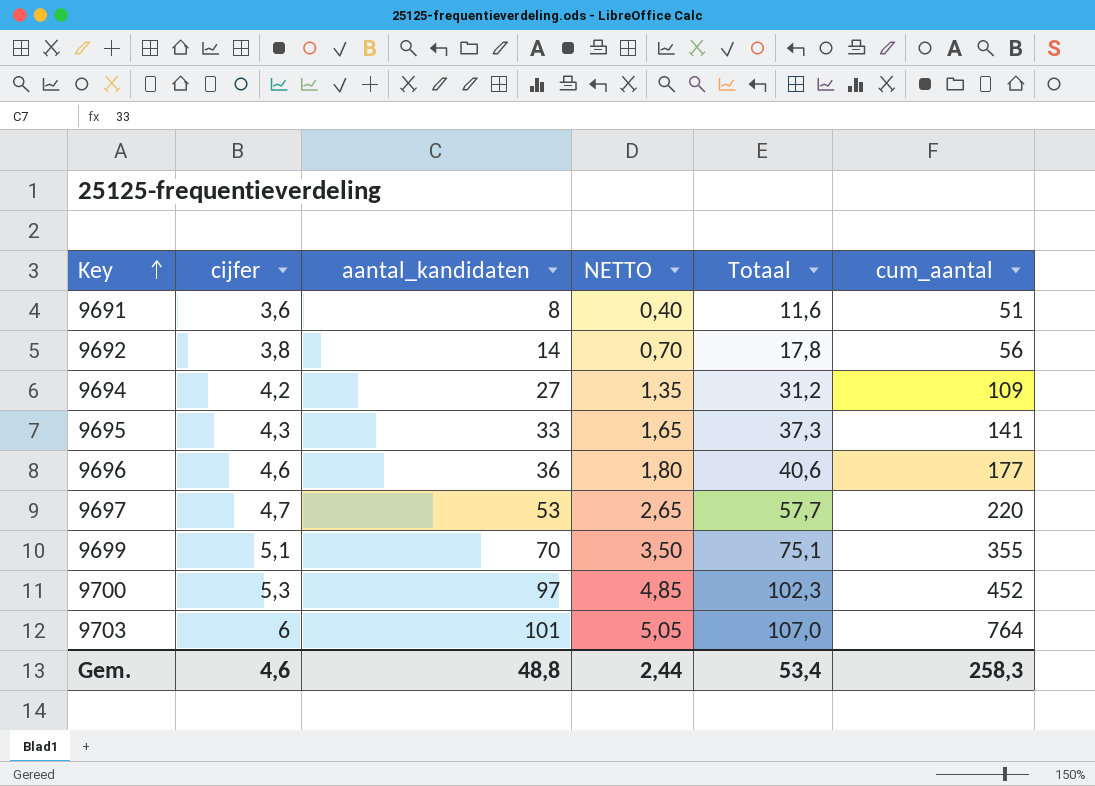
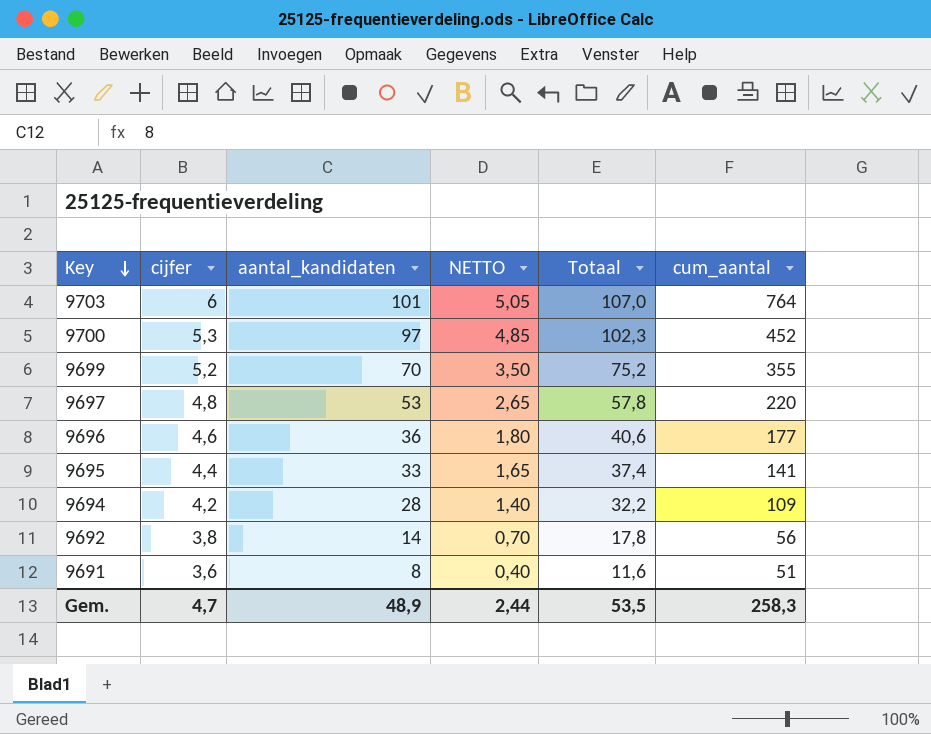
row order: Key ascending -> Key descending
9699 | cijfer: 5,1 -> 5,2
9699 | Totaal: 75,1 -> 75,2
9697 | cijfer: 4,7 -> 4,8
9697 | Totaal: 57,7 -> 57,8
9695 | cijfer: 4,3 -> 4,4
9695 | Totaal: 37,3 -> 37,4
9694 | aantal_kandidaten: 27 -> 28
9694 | NETTO: 1,35 -> 1,40
9694 | Totaal: 31,2 -> 32,2
Gem. | cijfer: 4,6 -> 4,7
Gem. | aantal_kandidaten: 48,8 -> 48,9
Gem. | Totaal: 53,4 -> 53,5

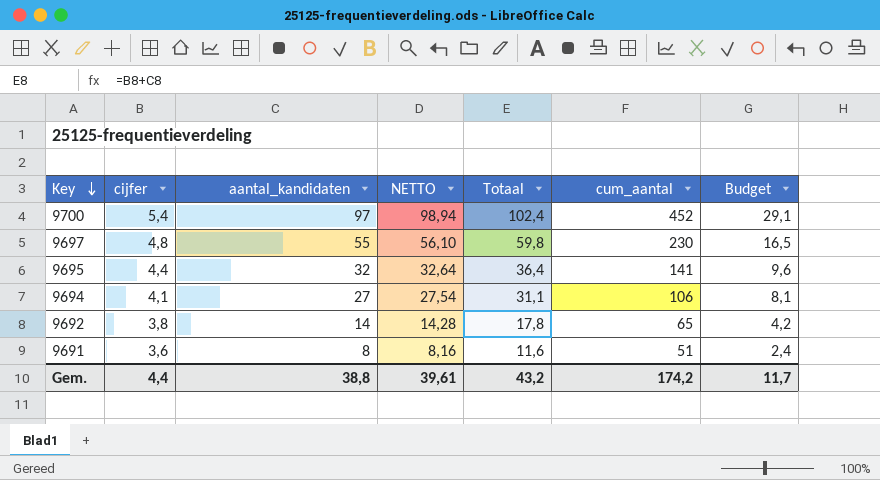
column NETTO | formula: [aantal_kandidaten] * 0,05 -> [aantal_kandidaten] * 1,02
column Budget | formula: none -> [aantal_kandidaten] * 0,3
row 9703: 6 | 101 | 5,05 | 107,0 | 764 -> none
row 9699: 5,2 | 70 | 3,50 | 75,2 | 355 -> none
row 9696: 4,6 | 36 | 1,80 | 40,6 | 177 -> none
9700 | cijfer: 5,3 -> 5,4
9700 | Totaal: 102,3 -> 102,4
9697 | aantal_kandidaten: 53 -> 55
9697 | Totaal: 57,8 -> 59,8
9697 | cum_aantal: 220 -> 230
9695 | aantal_kandidaten: 33 -> 32
9695 | Totaal: 37,4 -> 36,4
9694 | cijfer: 4,2 -> 4,1
9694 | aantal_kandidaten: 28 -> 27
9694 | Totaal: 32,2 -> 31,1
9694 | cum_aantal: 109 -> 106
9692 | cum_aantal: 56 -> 65
Gem. | cijfer: 4,7 -> 4,4
Gem. | aantal_kandidaten: 48,9 -> 38,8
Gem. | NETTO: 2,44 -> 39,61
Gem. | Totaal: 53,5 -> 43,2
Gem. | cum_aantal: 258,3 -> 174,2

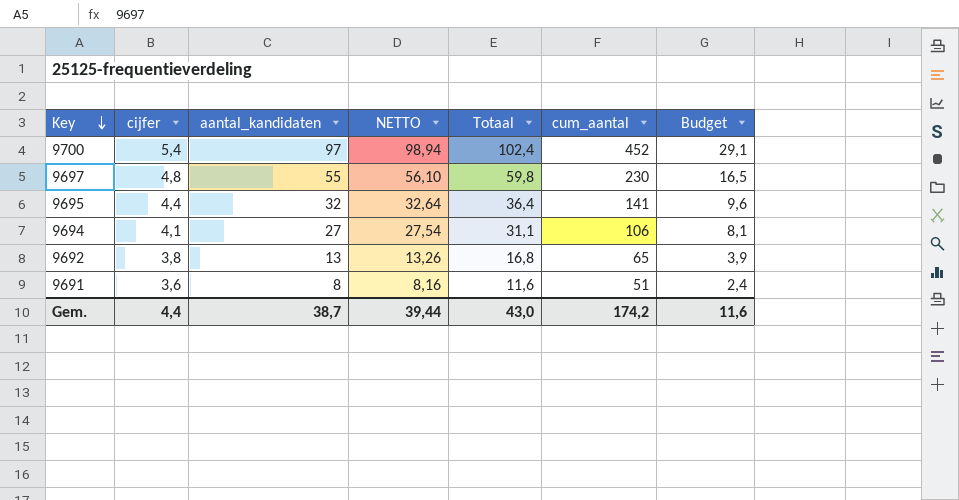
9692 | aantal_kandidaten: 14 -> 13
9692 | NETTO: 14,28 -> 13,26
9692 | Totaal: 17,8 -> 16,8
9692 | Budget: 4,2 -> 3,9
Gem. | aantal_kandidaten: 38,8 -> 38,7
Gem. | NETTO: 39,61 -> 39,44
Gem. | Totaal: 43,2 -> 43,0
Gem. | Budget: 11,7 -> 11,6

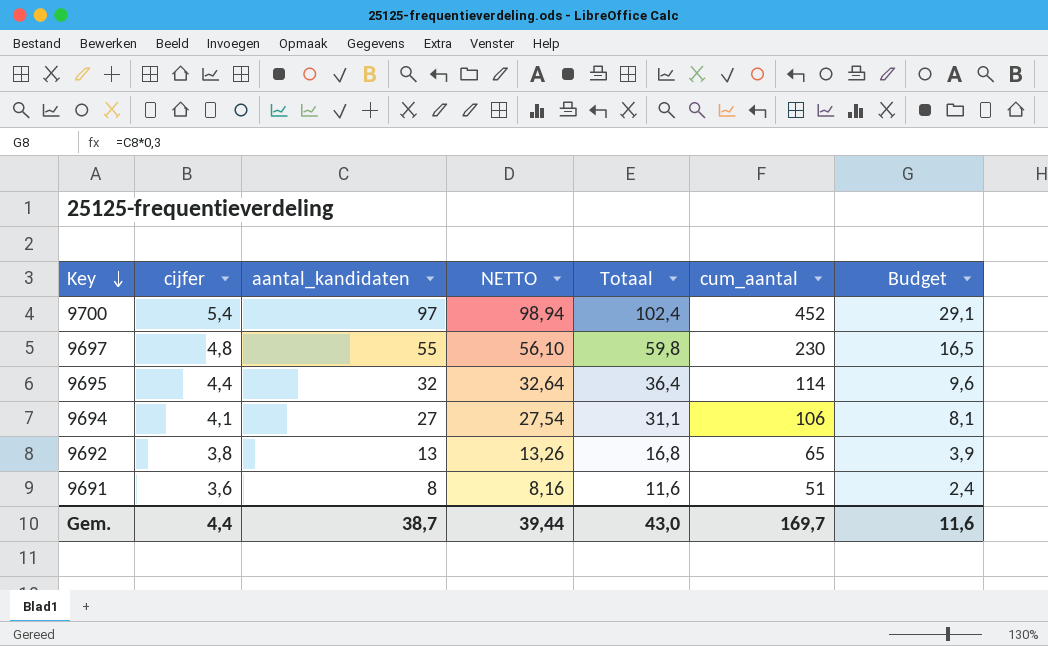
9695 | cum_aantal: 141 -> 114
Gem. | cum_aantal: 174,2 -> 169,7

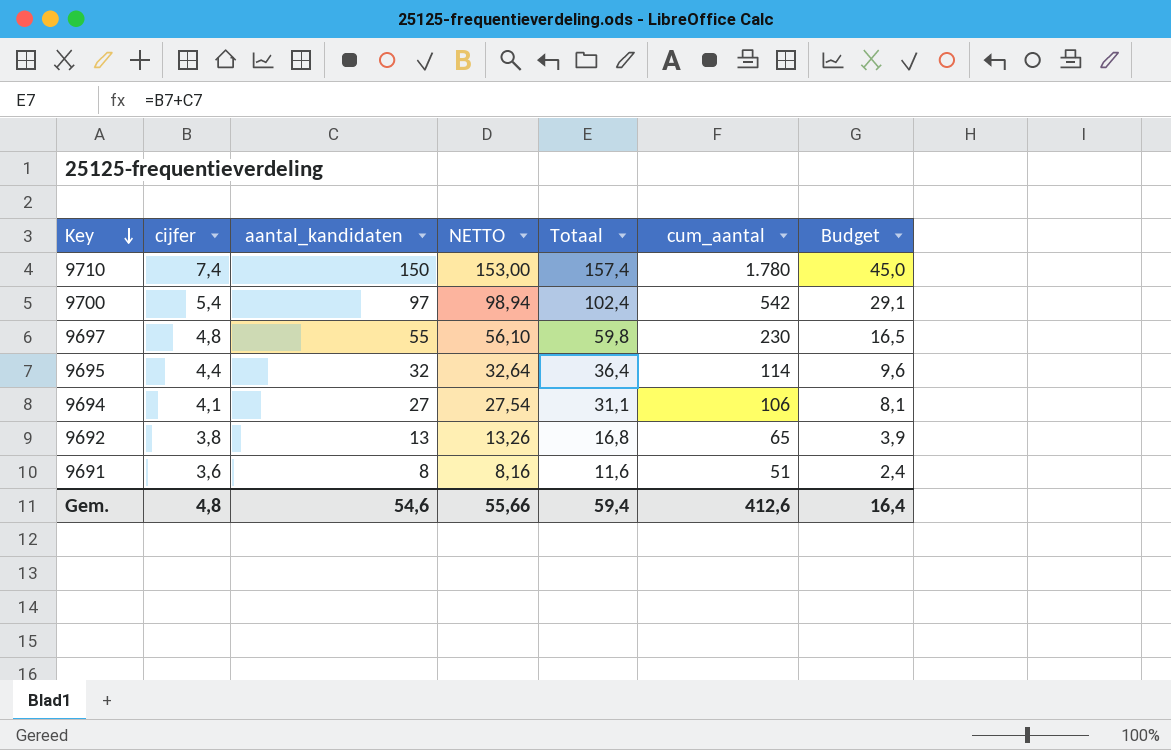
row 9710: none -> 7,4 | 150 | 153,00 | 157,4 | 1.780 | 45,0
9700 | cum_aantal: 452 -> 542
Gem. | cijfer: 4,4 -> 4,8
Gem. | aantal_kandidaten: 38,7 -> 54,6
Gem. | NETTO: 39,44 -> 55,66
Gem. | Totaal: 43,0 -> 59,4
Gem. | cum_aantal: 169,7 -> 412,6
Gem. | Budget: 11,6 -> 16,4

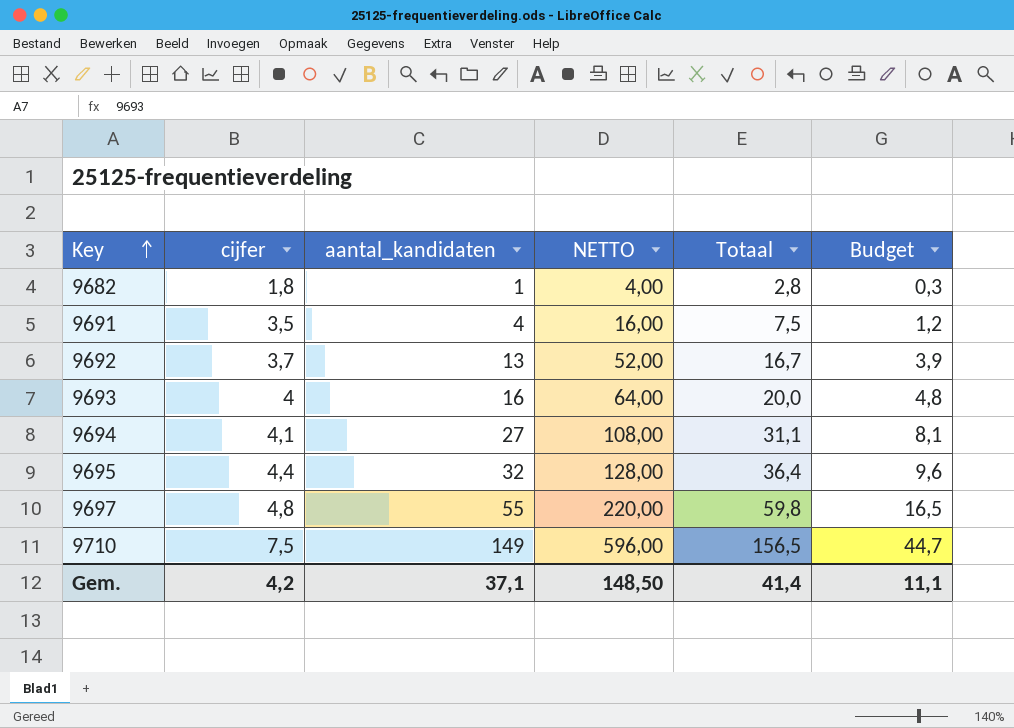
row order: Key descending -> Key ascending
column cum_aantal | position: 6 -> none
column NETTO | formula: [aantal_kandidaten] * 1,02 -> [aantal_kandidaten] * 4
row 9700: 5,4 | 97 | 98,94 | 102,4 | 542 | 29,1 -> none
row 9682: none -> 1,8 | 1 | 4,00 | 2,8 | 0,3
9691 | cijfer: 3,6 -> 3,5
9691 | aantal_kandidaten: 8 -> 4
9691 | Totaal: 11,6 -> 7,5
9691 | Budget: 2,4 -> 1,2
9692 | cijfer: 3,8 -> 3,7
9692 | Totaal: 16,8 -> 16,7
row 9693: none -> 4 | 16 | 64,00 | 20,0 | 4,8
9710 | cijfer: 7,4 -> 7,5
9710 | aantal_kandidaten: 150 -> 149
9710 | Totaal: 157,4 -> 156,5
9710 | Budget: 45,0 -> 44,7
Gem. | cijfer: 4,8 -> 4,2
Gem. | aantal_kandidaten: 54,6 -> 37,1
Gem. | NETTO: 55,66 -> 148,50
Gem. | Totaal: 59,4 -> 41,4
Gem. | Budget: 16,4 -> 11,1

